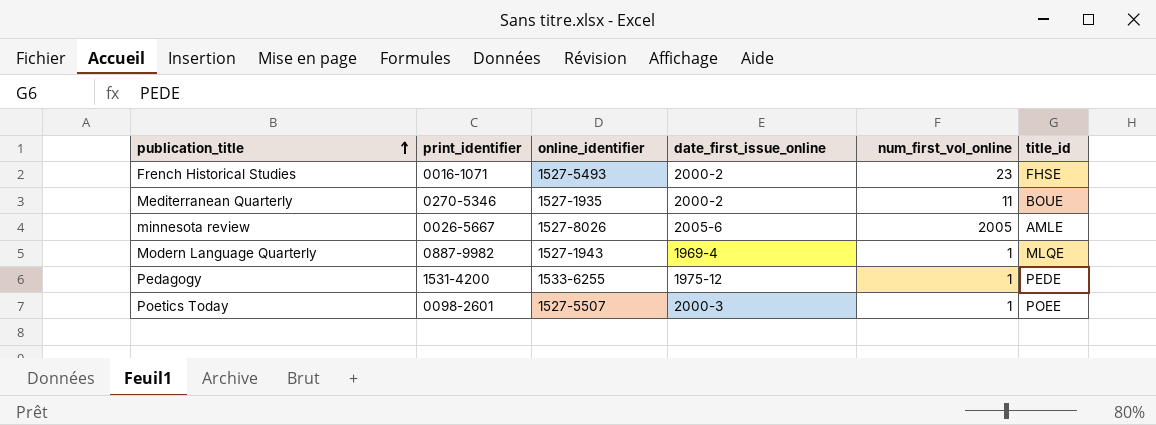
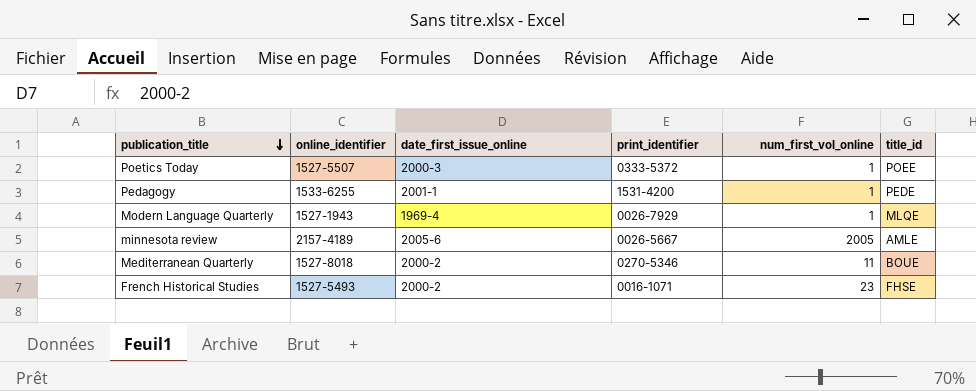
row order: publication_title ascending -> publication_title descending
column print_identifier | position: 2 -> 4
Poetics Today | print_identifier: 0098-2601 -> 0333-5372
Pedagogy | date_first_issue_online: 1975-12 -> 2001-1
Modern Language Quarterly | print_identifier: 0887-9982 -> 0026-7929
minnesota review | online_identifier: 1527-8026 -> 2157-4189
Mediterranean Quarterly | online_identifier: 1527-1935 -> 1527-8018

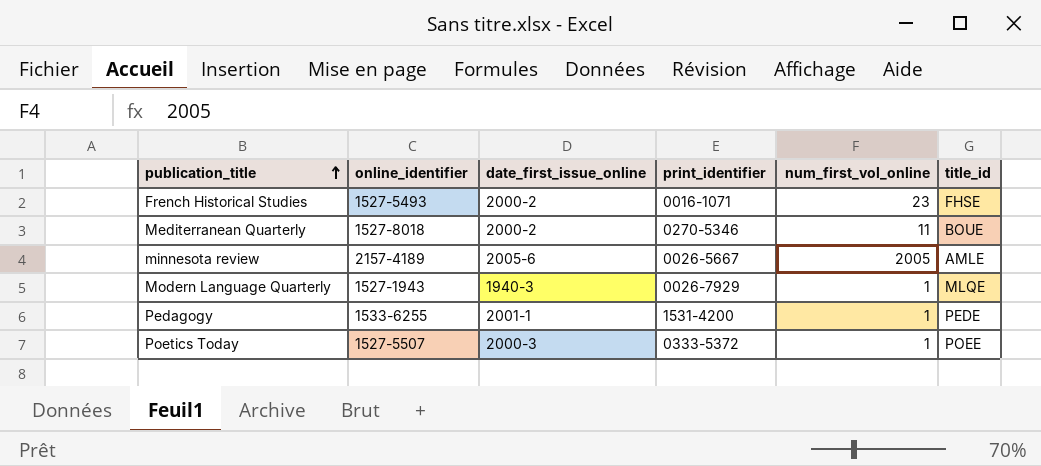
row order: publication_title descending -> publication_title ascending
Modern Language Quarterly | date_first_issue_online: 1969-4 -> 1940-3

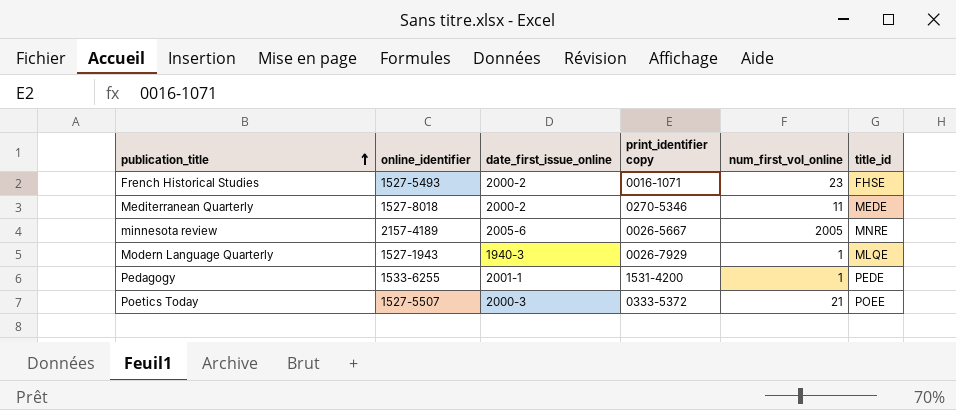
column name: print_identifier -> print_identifier copy
Mediterranean Quarterly | title_id: BOUE -> MEDE
minnesota review | title_id: AMLE -> MNRE
Poetics Today | num_first_vol_online: 1 -> 21

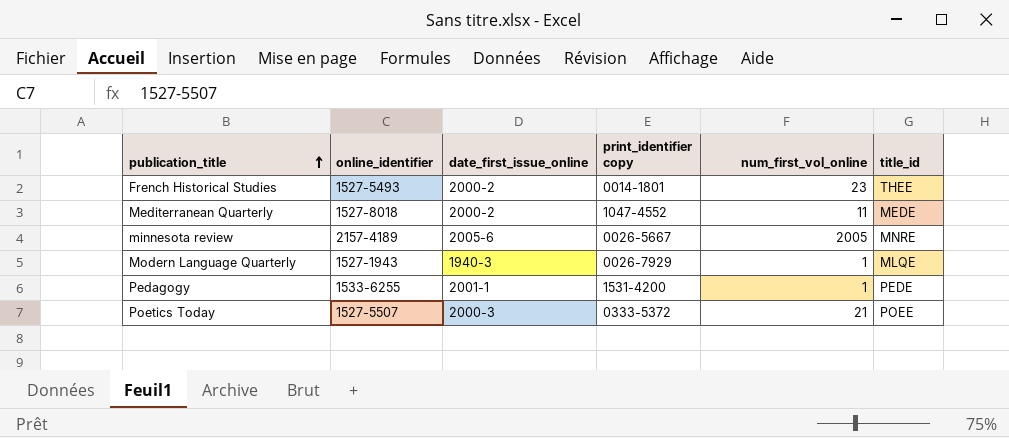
French Historical Studies | print_identifier copy: 0016-1071 -> 0014-1801
French Historical Studies | title_id: FHSE -> THEE
Mediterranean Quarterly | print_identifier copy: 0270-5346 -> 1047-4552

